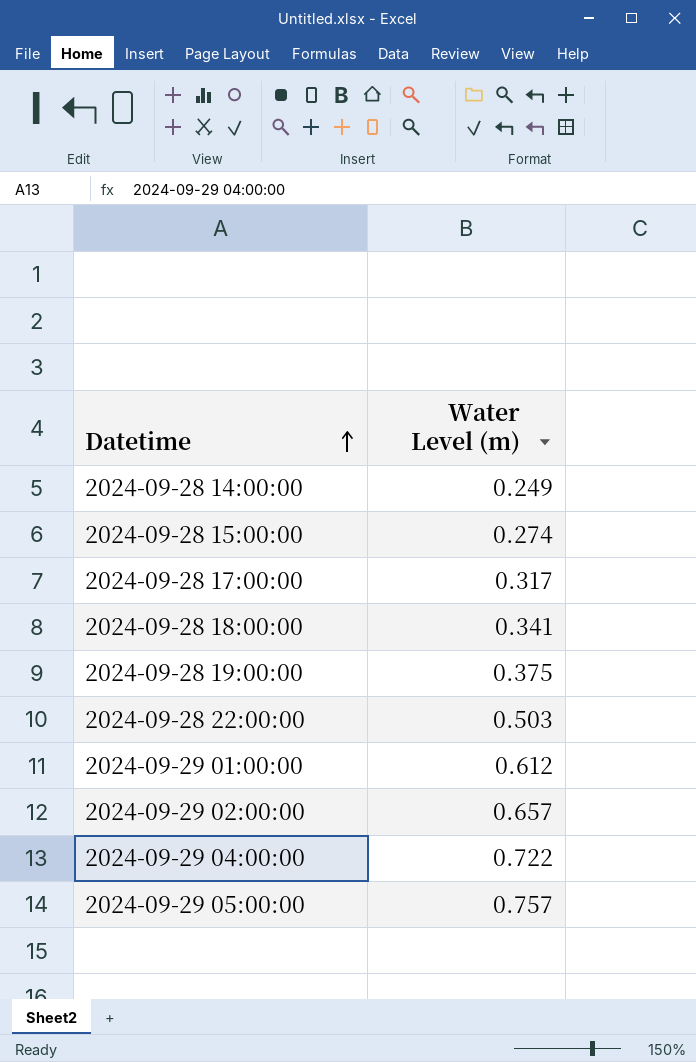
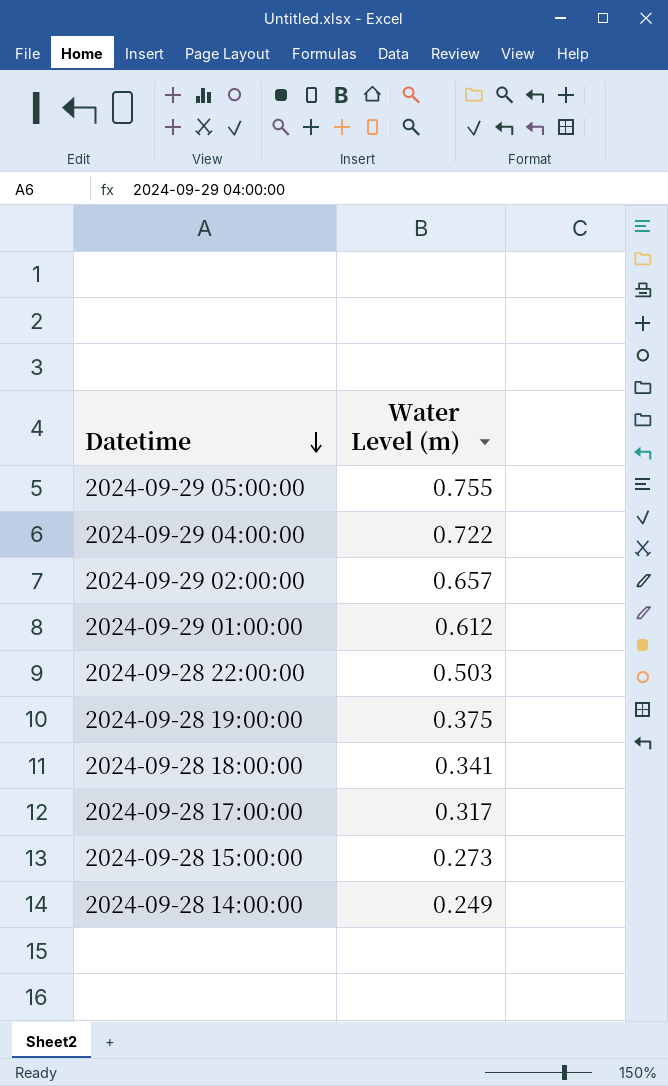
row order: Datetime ascending -> Datetime descending
2024-09-29 05:00:00 | Water Level (m): 0.757 -> 0.755
2024-09-28 15:00:00 | Water Level (m): 0.274 -> 0.273

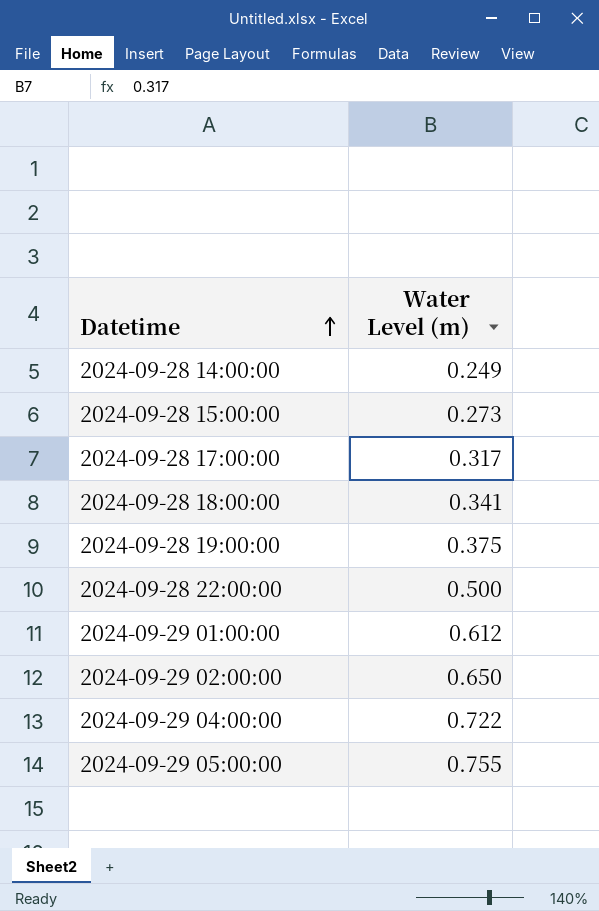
row order: Datetime descending -> Datetime ascending
2024-09-28 22:00:00 | Water Level (m): 0.503 -> 0.500
2024-09-29 02:00:00 | Water Level (m): 0.657 -> 0.650

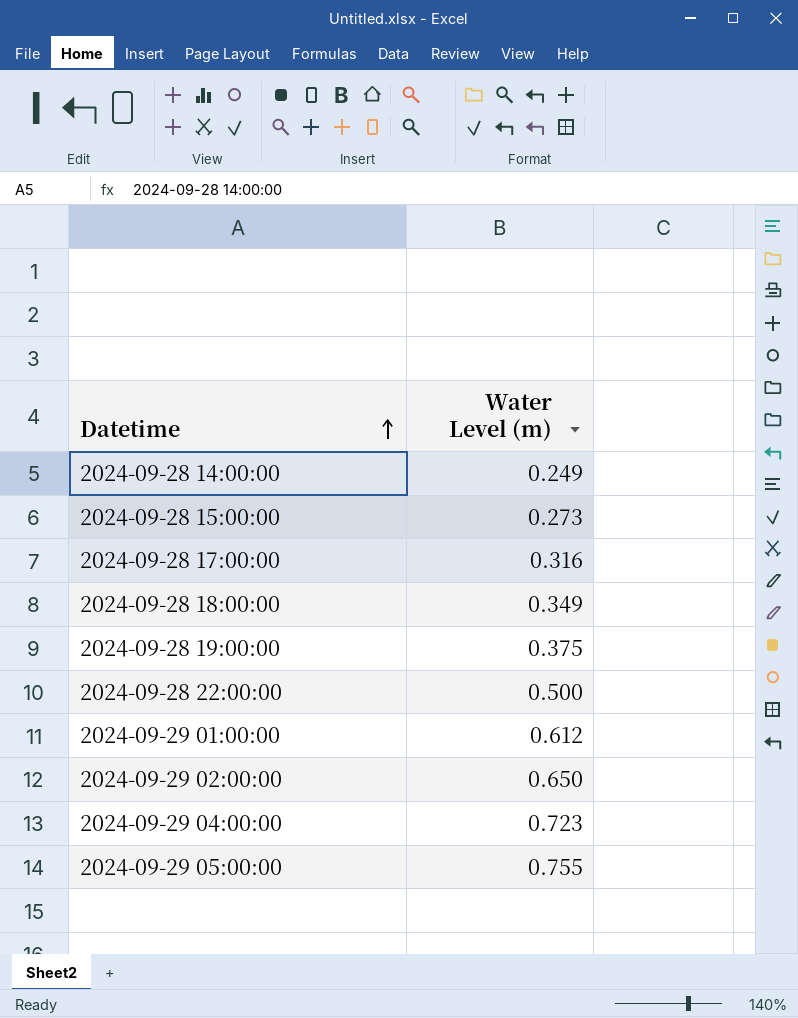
2024-09-28 17:00:00 | Water Level (m): 0.317 -> 0.316
2024-09-28 18:00:00 | Water Level (m): 0.341 -> 0.349
2024-09-29 04:00:00 | Water Level (m): 0.722 -> 0.723

